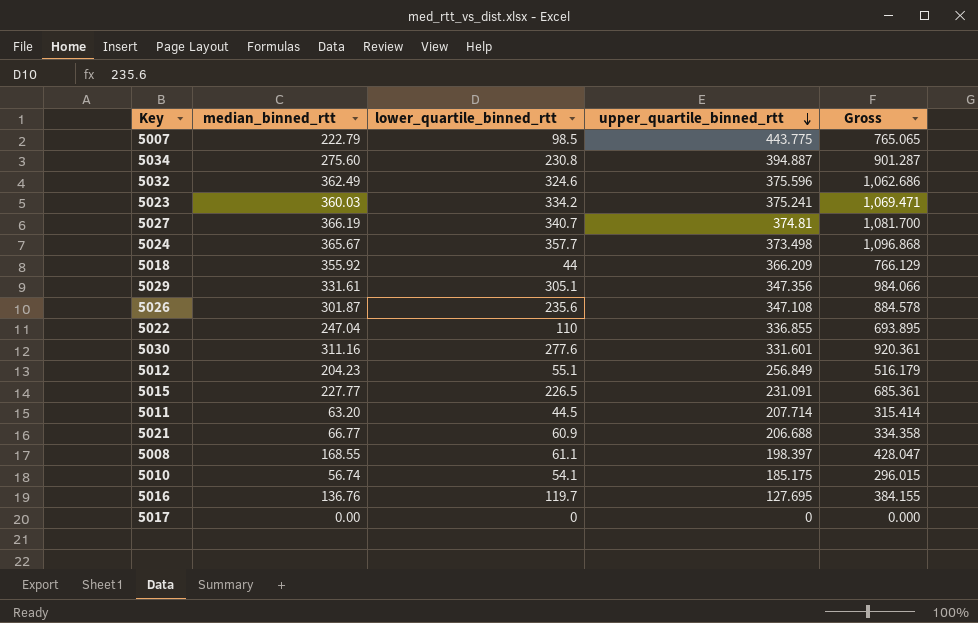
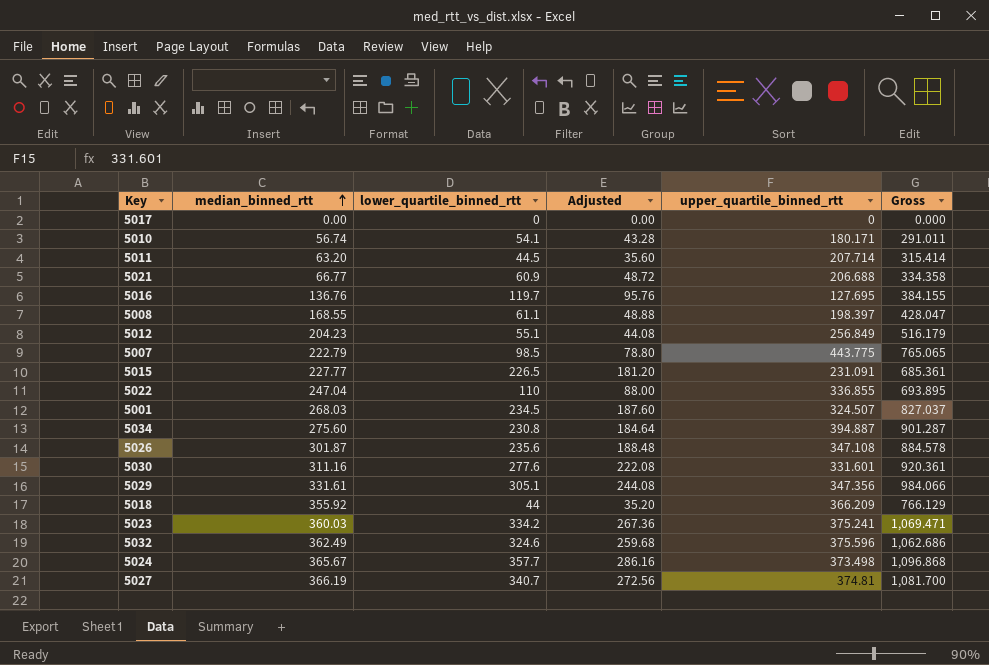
row order: upper_quartile_binned_rtt descending -> median_binned_rtt ascending
column Adjusted | formula: none -> [lower_quartile_binned_rtt] * 0.8
5010 | upper_quartile_binned_rtt: 185.175 -> 180.171
5010 | Gross: 296.015 -> 291.011
row 5001: none -> 268.03 | 234.5 | 187.60 | 324.507 | 827.037

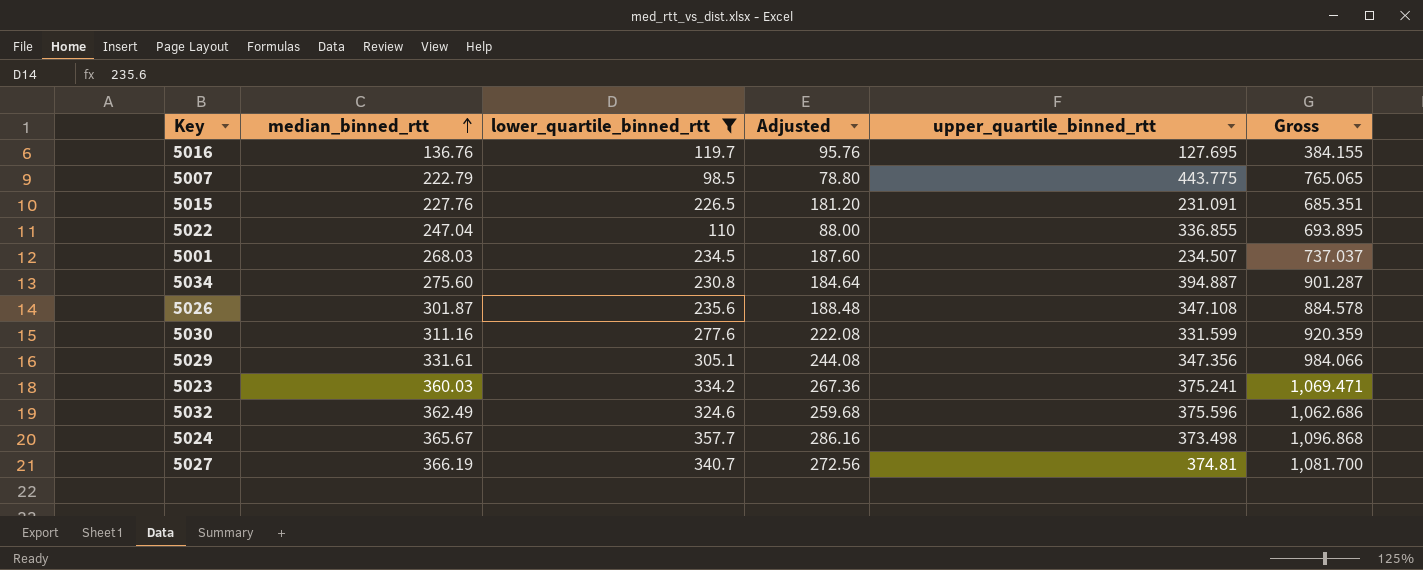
filter: none -> lower_quartile_binned_rtt >= 98.5
5015 | median_binned_rtt: 227.77 -> 227.76
5015 | Gross: 685.361 -> 685.351
5001 | upper_quartile_binned_rtt: 324.507 -> 234.507
5001 | Gross: 827.037 -> 737.037
5030 | upper_quartile_binned_rtt: 331.601 -> 331.599
5030 | Gross: 920.361 -> 920.359

